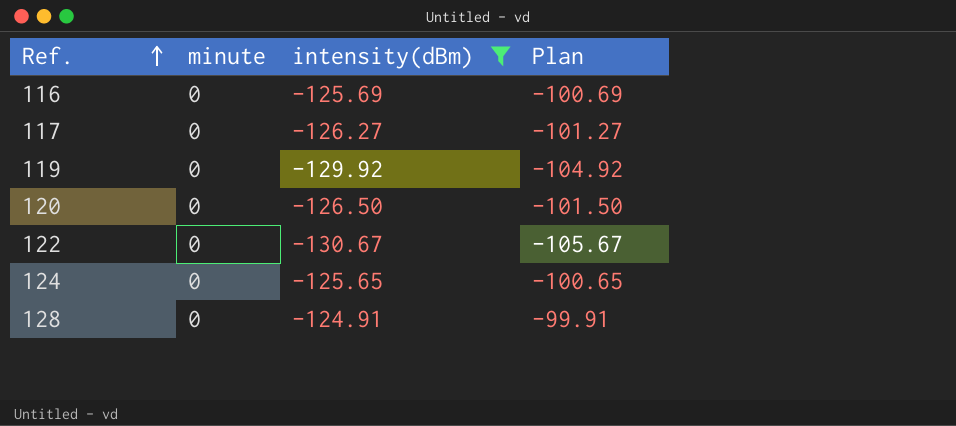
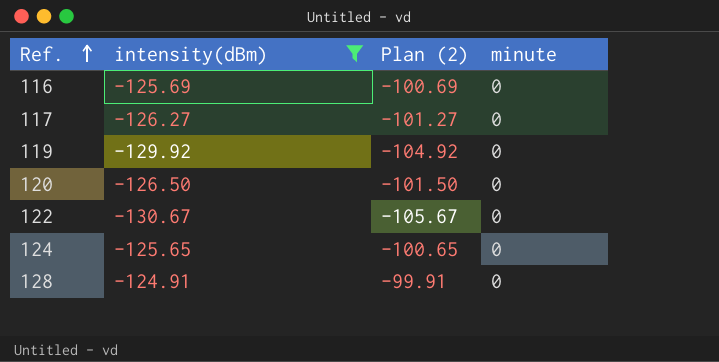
column name: Plan -> Plan (2)
column minute | position: 2 -> 4

